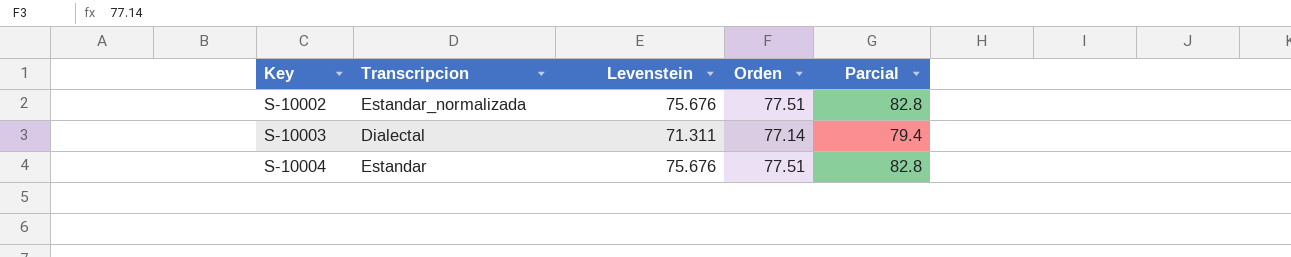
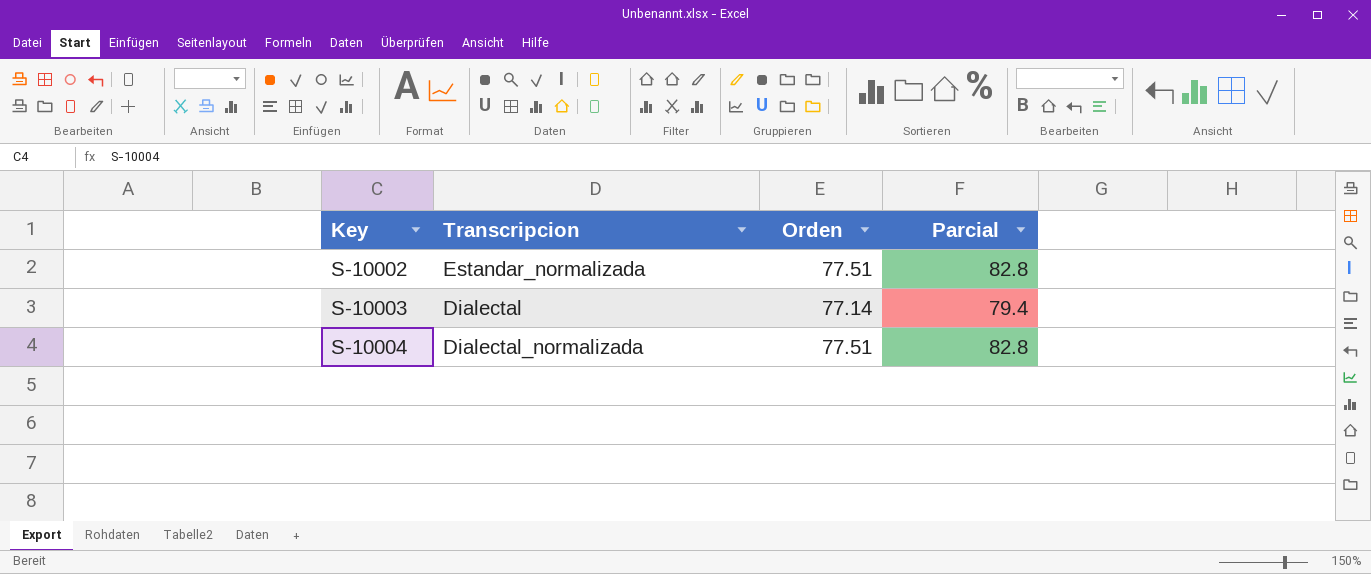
column Levenstein | position: 3 -> none
S-10004 | Transcripcion: Estandar -> Dialectal_normalizada

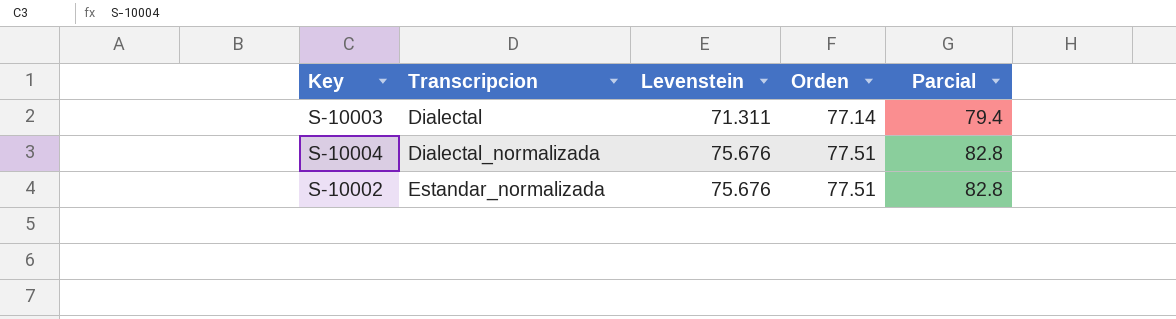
row order: Key ascending -> Transcripcion ascending
column Levenstein | position: none -> 3

